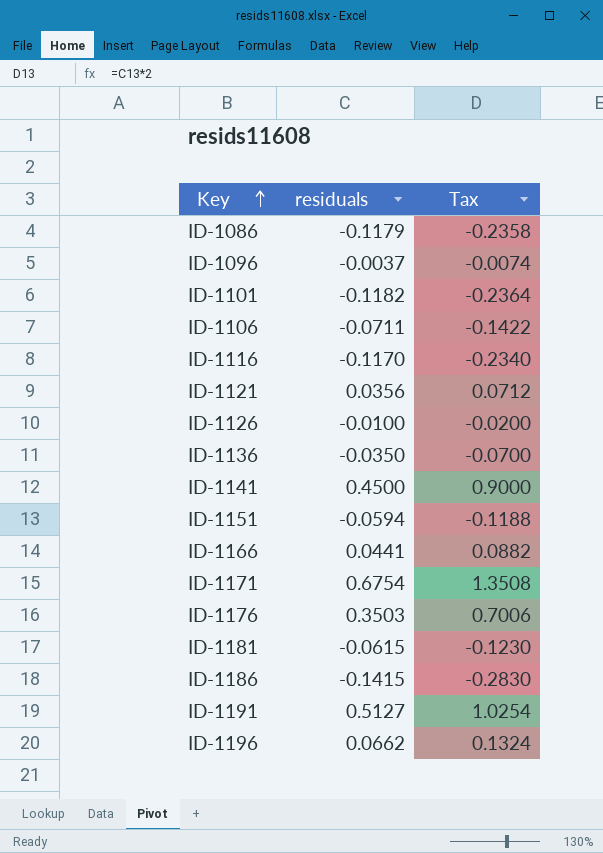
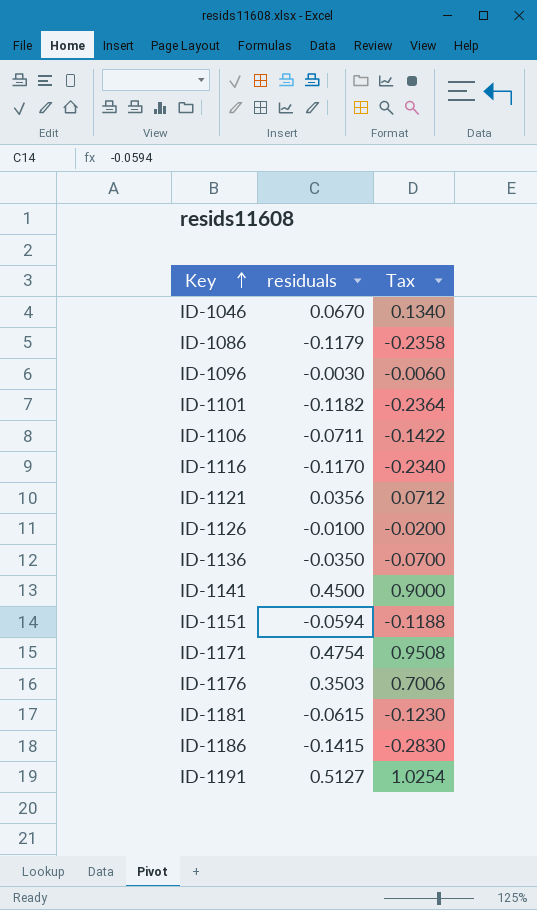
row ID-1166: 0.0441 | 0.0882 -> none
row ID-1196: 0.0662 | 0.1324 -> none
row ID-1046: none -> 0.0670 | 0.1340
ID-1096 | residuals: -0.0037 -> -0.0030
ID-1096 | Tax: -0.0074 -> -0.0060
ID-1171 | residuals: 0.6754 -> 0.4754
ID-1171 | Tax: 1.3508 -> 0.9508

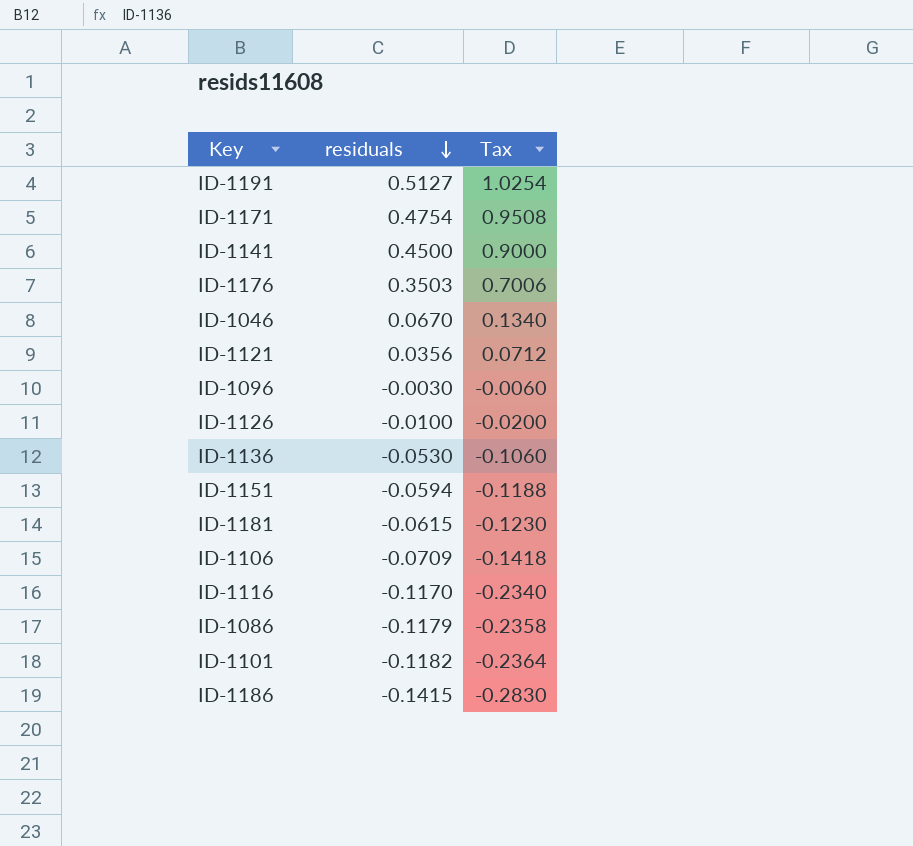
row order: Key ascending -> residuals descending
ID-1136 | residuals: -0.0350 -> -0.0530
ID-1136 | Tax: -0.0700 -> -0.1060
ID-1106 | residuals: -0.0711 -> -0.0709
ID-1106 | Tax: -0.1422 -> -0.1418

